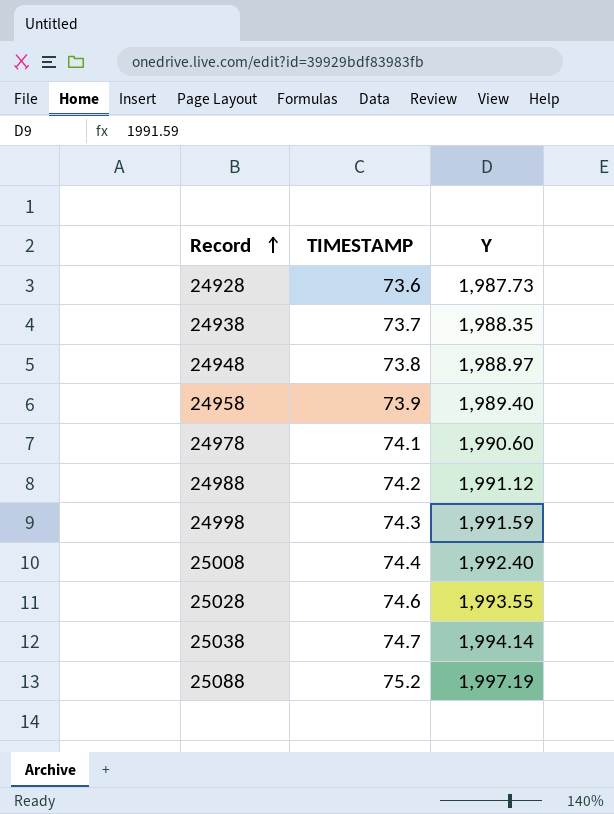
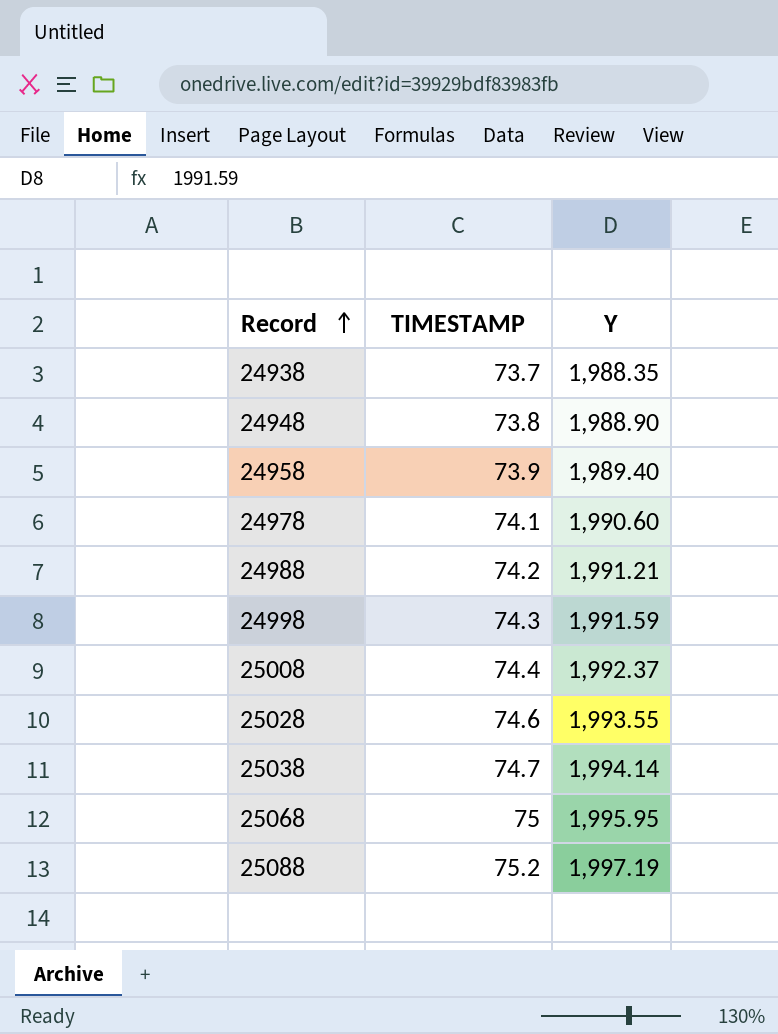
row 24928: 73.6 | 1,987.73 -> none
24948 | Y: 1,988.97 -> 1,988.90
24988 | Y: 1,991.12 -> 1,991.21
25008 | Y: 1,992.40 -> 1,992.37
row 25068: none -> 75 | 1,995.95

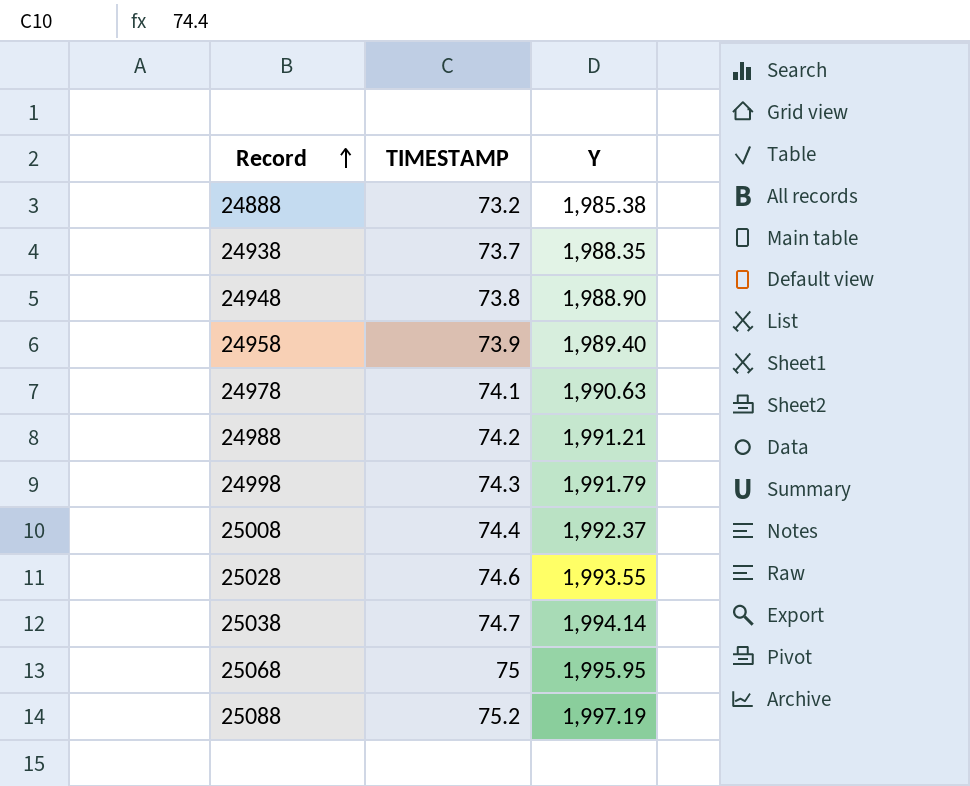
row 24888: none -> 73.2 | 1,985.38
24978 | Y: 1,990.60 -> 1,990.63
24998 | Y: 1,991.59 -> 1,991.79

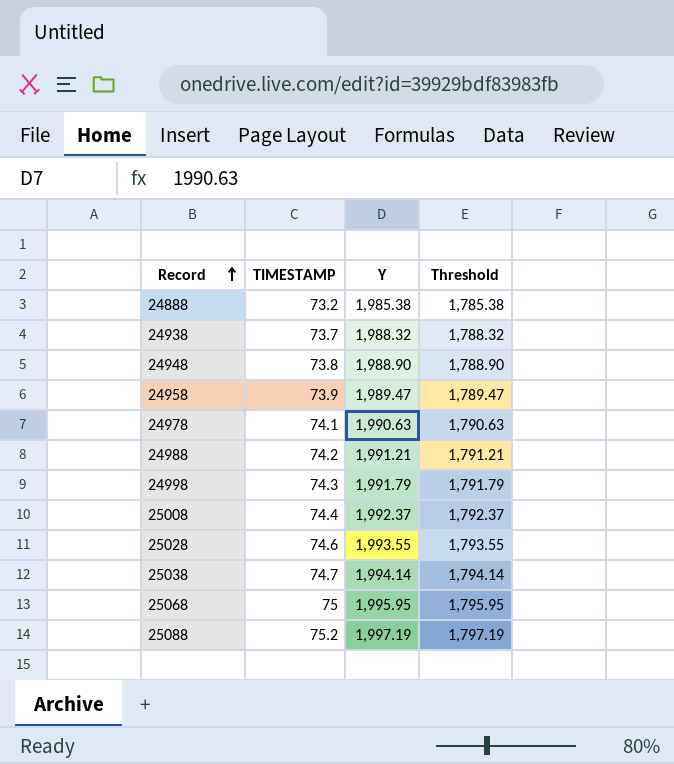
column Threshold | formula: none -> [Y] - 200
24938 | Y: 1,988.35 -> 1,988.32
24958 | Y: 1,989.40 -> 1,989.47

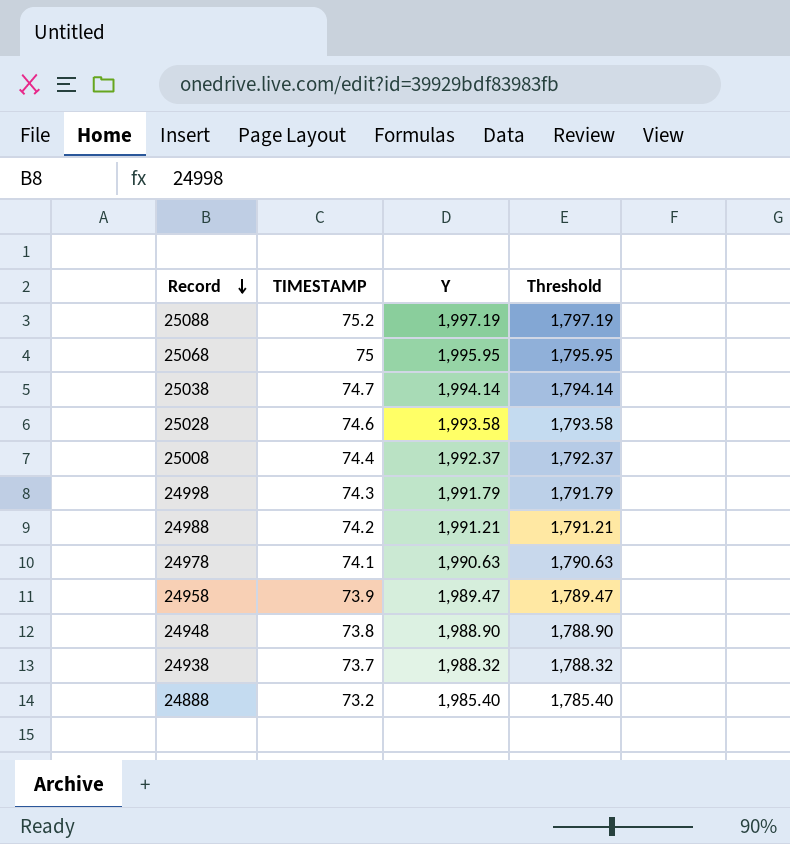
row order: Record ascending -> Record descending
25028 | Y: 1,993.55 -> 1,993.58
25028 | Threshold: 1,793.55 -> 1,793.58
24888 | Y: 1,985.38 -> 1,985.40
24888 | Threshold: 1,785.38 -> 1,785.40

